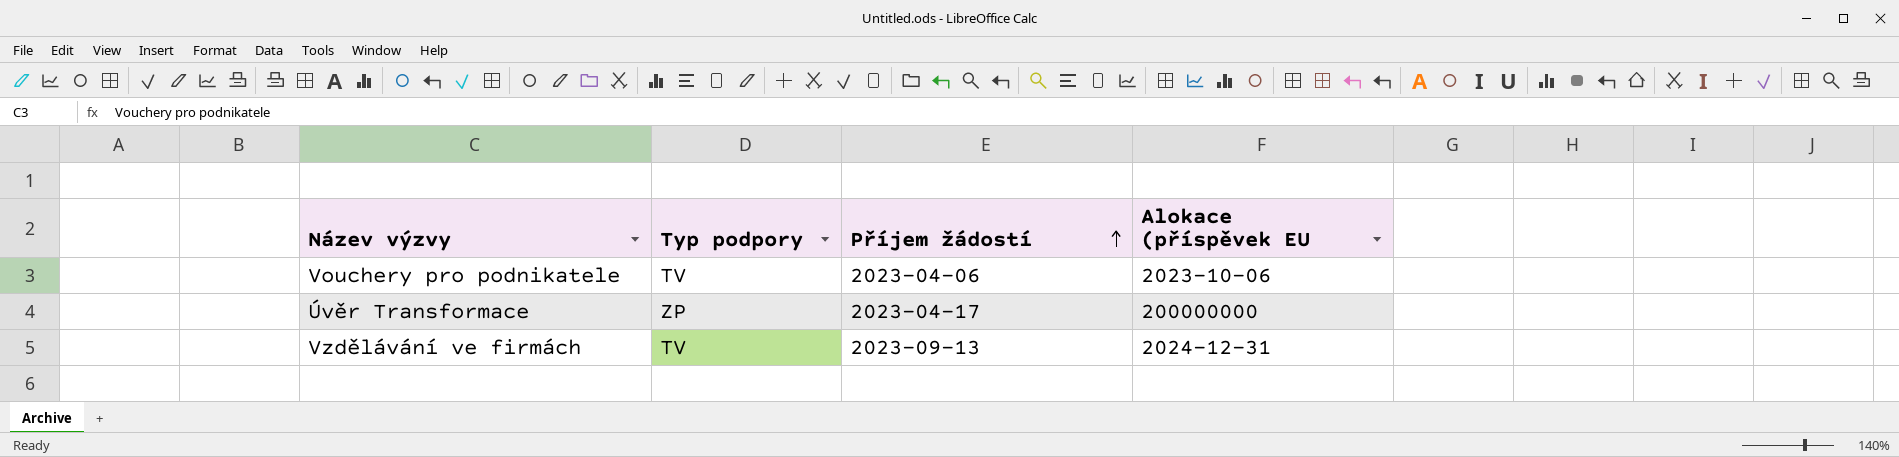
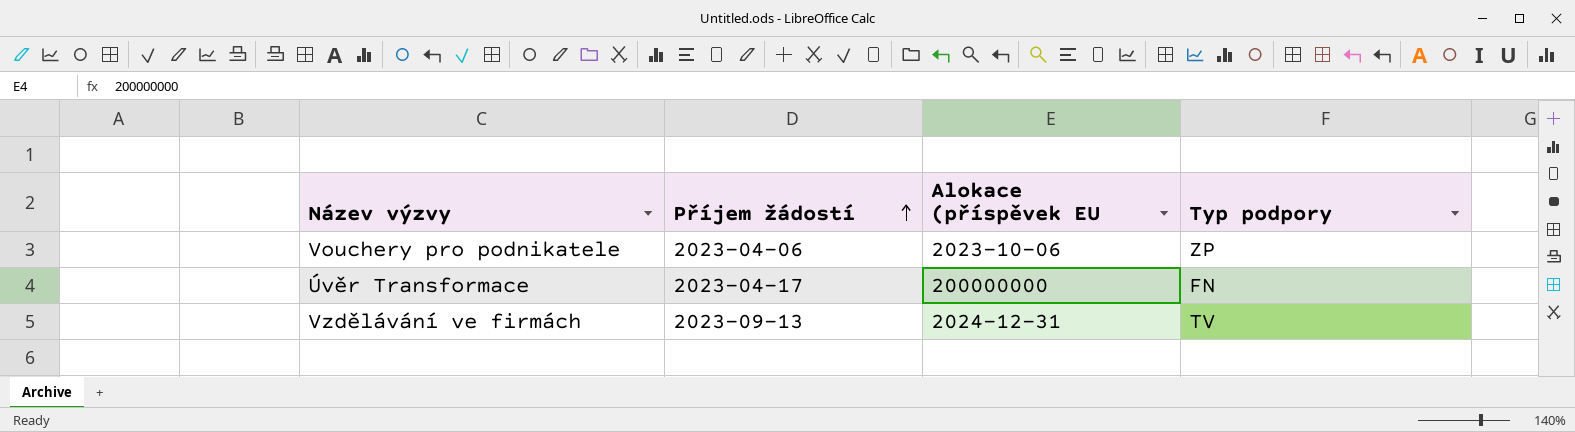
column Typ podpory | position: 2 -> 4
Vouchery pro podnikatele | Typ podpory: TV -> ZP
Úvěr Transformace | Typ podpory: ZP -> FN

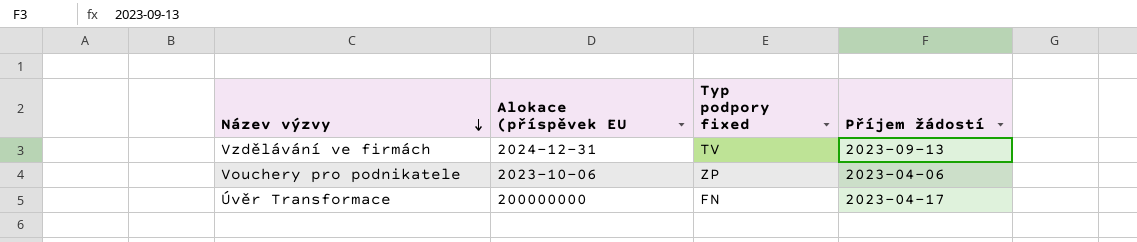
row order: Příjem žádostí ascending -> Název výzvy descending
column name: Typ podpory -> Typ podpory fixed
column Příjem žádostí | position: 2 -> 4

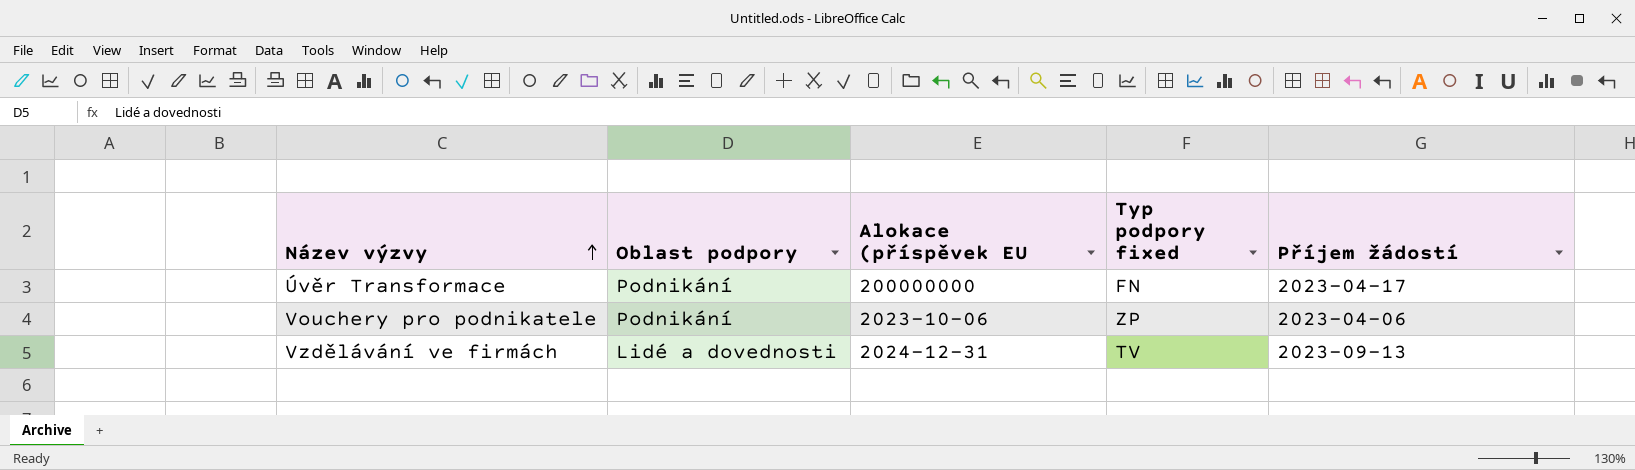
row order: Název výzvy descending -> Název výzvy ascending
column Oblast podpory | position: none -> 2

